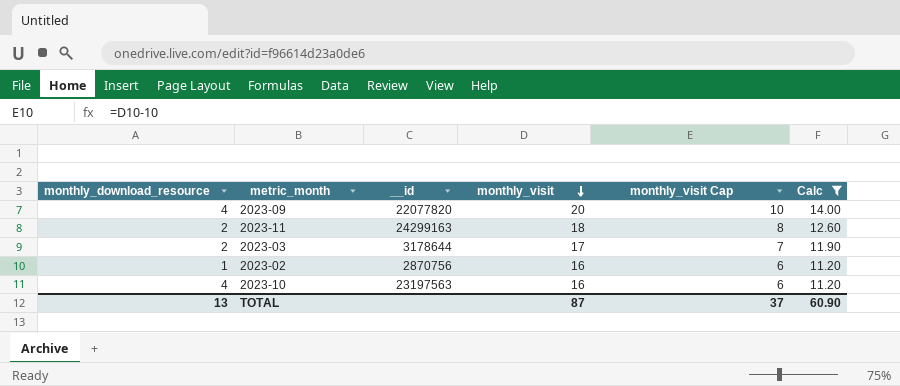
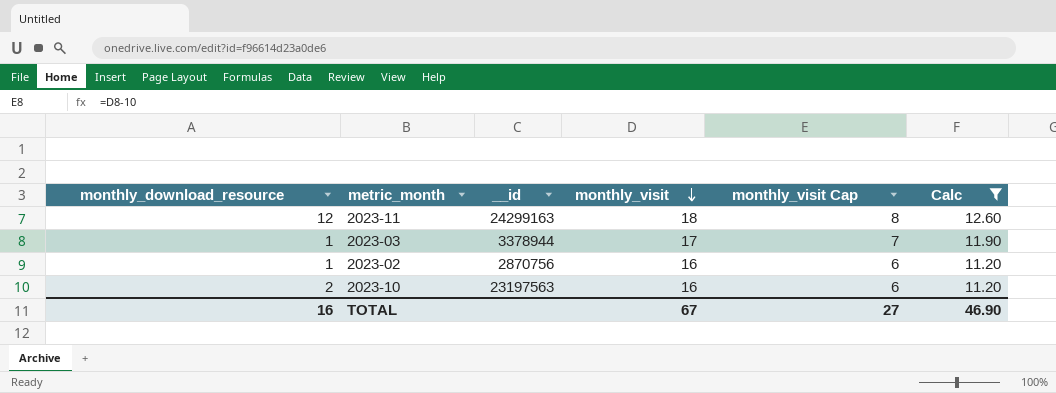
row 2023-09: 4 | 22077820 | 20 | 10 | 14.00 -> none
2023-11 | monthly_download_resource: 2 -> 12
2023-03 | monthly_download_resource: 2 -> 1
2023-03 | __id: 3178644 -> 3378944
2023-10 | monthly_download_resource: 4 -> 2
TOTAL | monthly_download_resource: 13 -> 16
TOTAL | monthly_visit: 87 -> 67
TOTAL | monthly_visit Cap: 37 -> 27
TOTAL | Calc: 60.90 -> 46.90

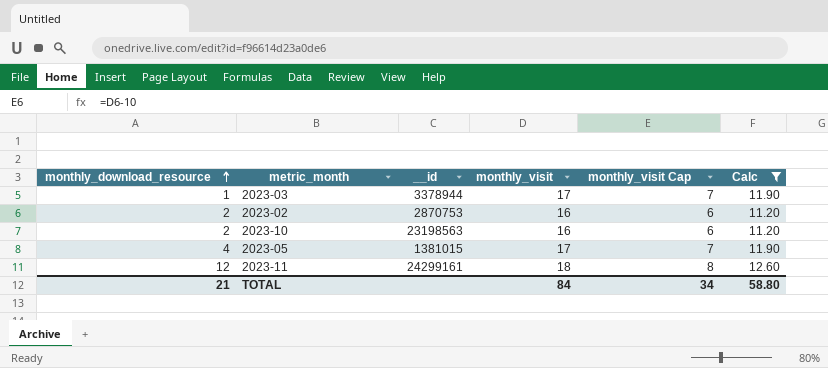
row order: monthly_visit descending -> monthly_download_resource ascending
2023-02 | monthly_download_resource: 1 -> 2
2023-02 | __id: 2870756 -> 2870753
2023-10 | __id: 23197563 -> 23198563
row 2023-05: none -> 4 | 1381015 | 17 | 7 | 11.90
2023-11 | __id: 24299163 -> 24299161
TOTAL | monthly_download_resource: 16 -> 21
TOTAL | monthly_visit: 67 -> 84
TOTAL | monthly_visit Cap: 27 -> 34
TOTAL | Calc: 46.90 -> 58.80

